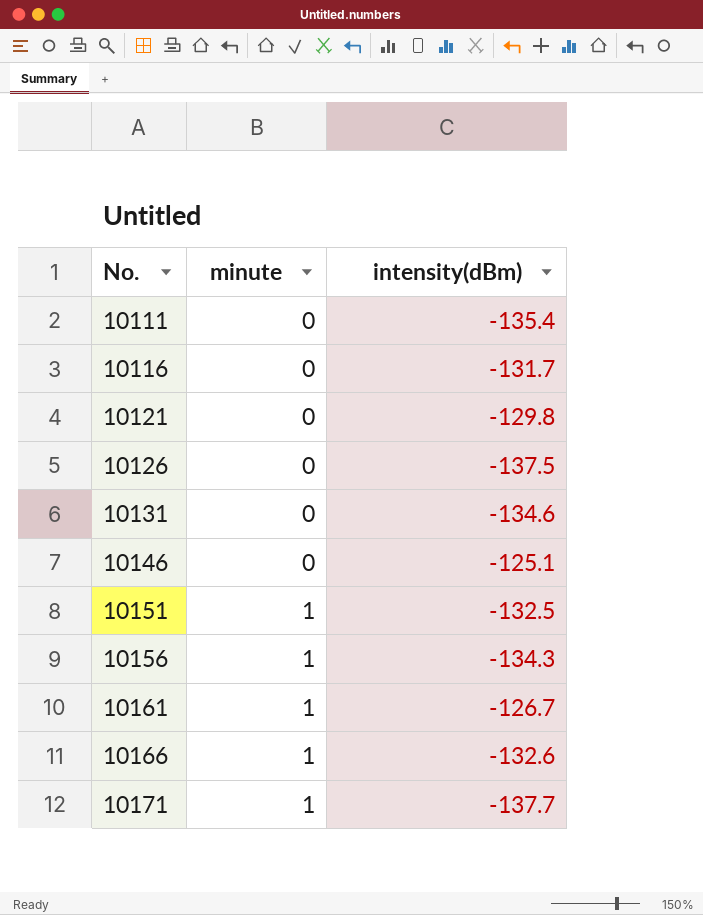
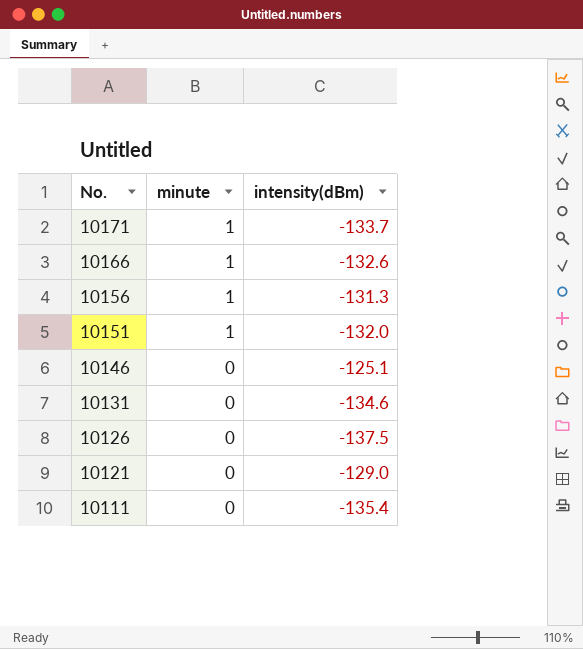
row order: No. ascending -> No. descending
row 10116: 0 | -131.7 -> none
row 10161: 1 | -126.7 -> none
10171 | intensity(dBm): -137.7 -> -133.7
10156 | intensity(dBm): -134.3 -> -131.3
10151 | intensity(dBm): -132.5 -> -132.0
10121 | intensity(dBm): -129.8 -> -129.0

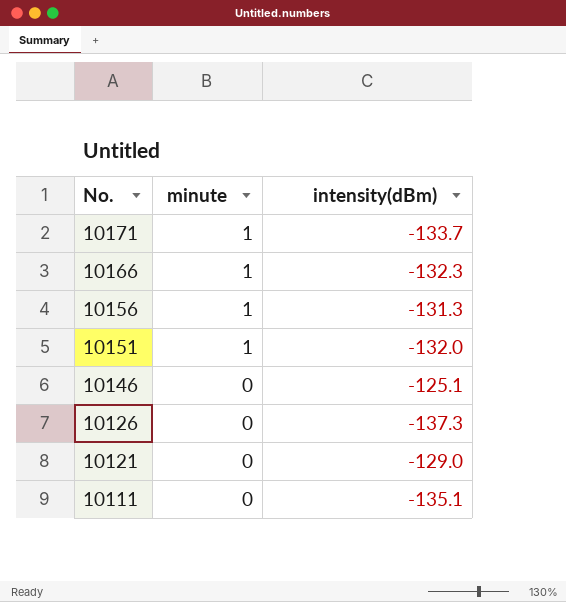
row 10131: 0 | -134.6 -> none
10166 | intensity(dBm): -132.6 -> -132.3
10126 | intensity(dBm): -137.5 -> -137.3
10111 | intensity(dBm): -135.4 -> -135.1

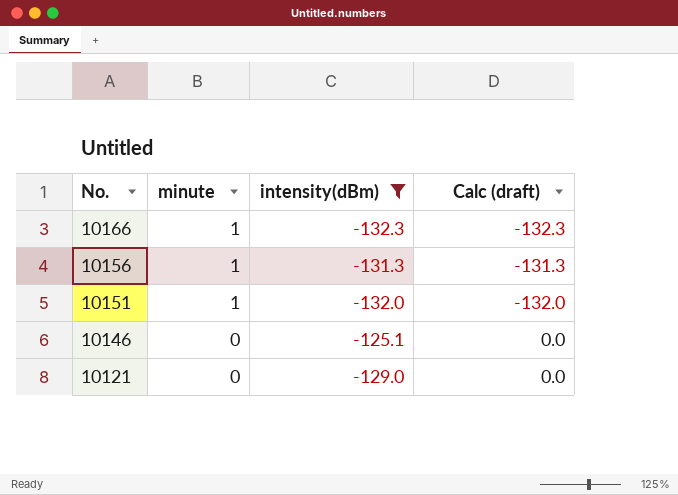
filter: none -> intensity(dBm) >= -132.3
column Calc (draft) | formula: none -> [minute] * [intensity(dBm)]

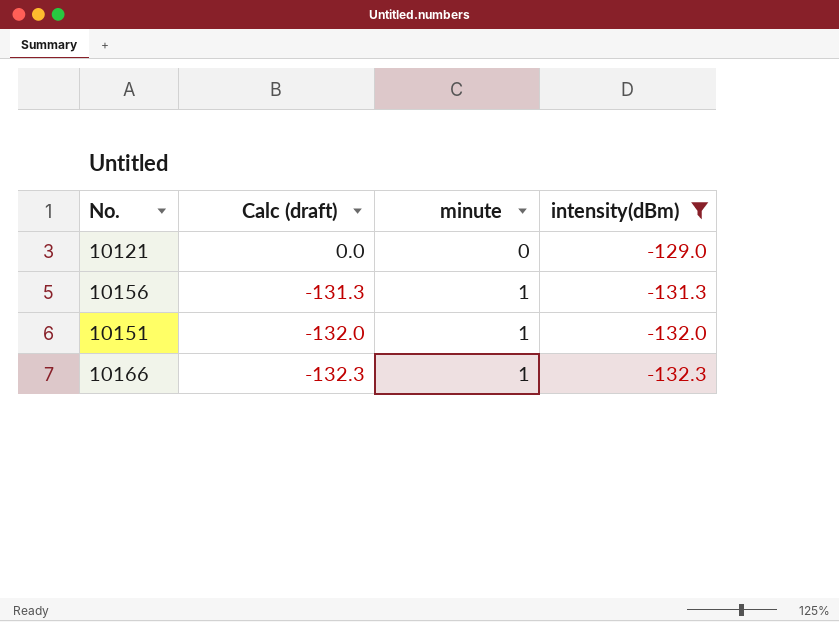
row order: No. descending -> Calc (draft) descending
column Calc (draft) | position: 4 -> 2
row 10146: 0 | -125.1 | 0.0 -> none

